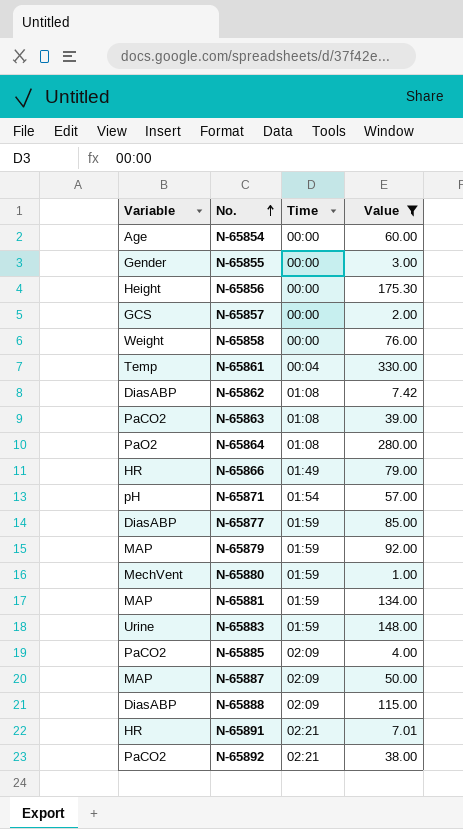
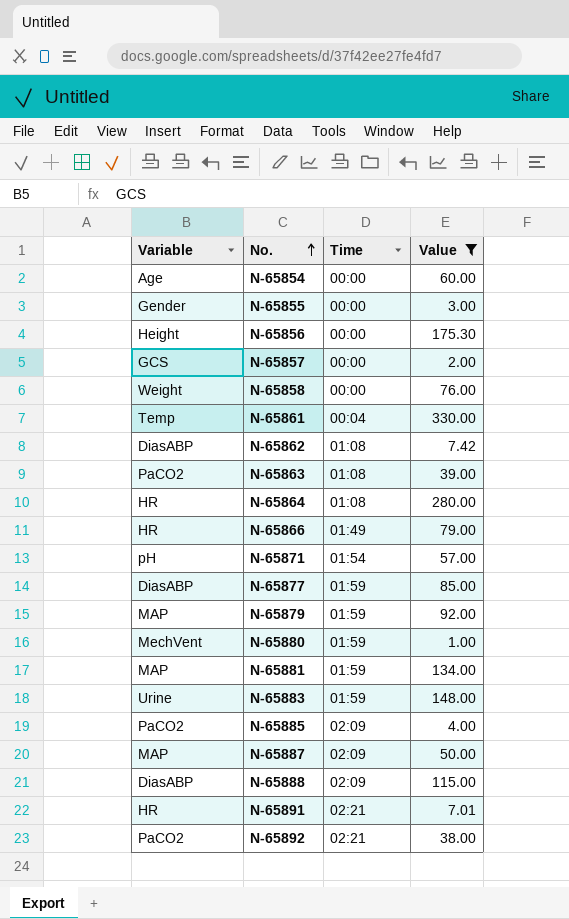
N-65864 | Variable: PaO2 -> HR

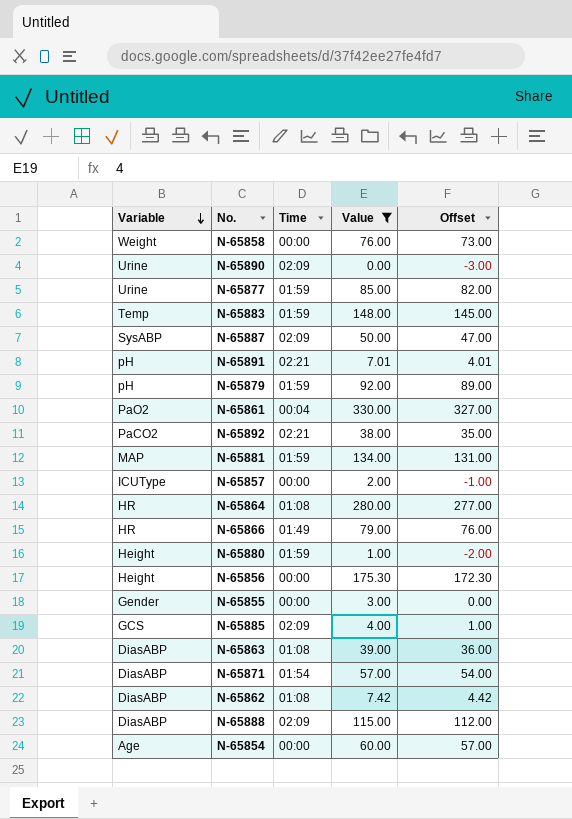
row order: No. ascending -> Variable descending
column Offset | formula: none -> [Value] - 3
row N-65890: none -> Urine | 02:09 | 0.00 | -3.00
N-65877 | Variable: DiasABP -> Urine
N-65883 | Variable: Urine -> Temp
N-65887 | Variable: MAP -> SysABP
N-65891 | Variable: HR -> pH
N-65879 | Variable: MAP -> pH
N-65861 | Variable: Temp -> PaO2
N-65857 | Variable: GCS -> ICUType
N-65880 | Variable: MechVent -> Height
N-65885 | Variable: PaCO2 -> GCS
N-65863 | Variable: PaCO2 -> DiasABP
N-65871 | Variable: pH -> DiasABP

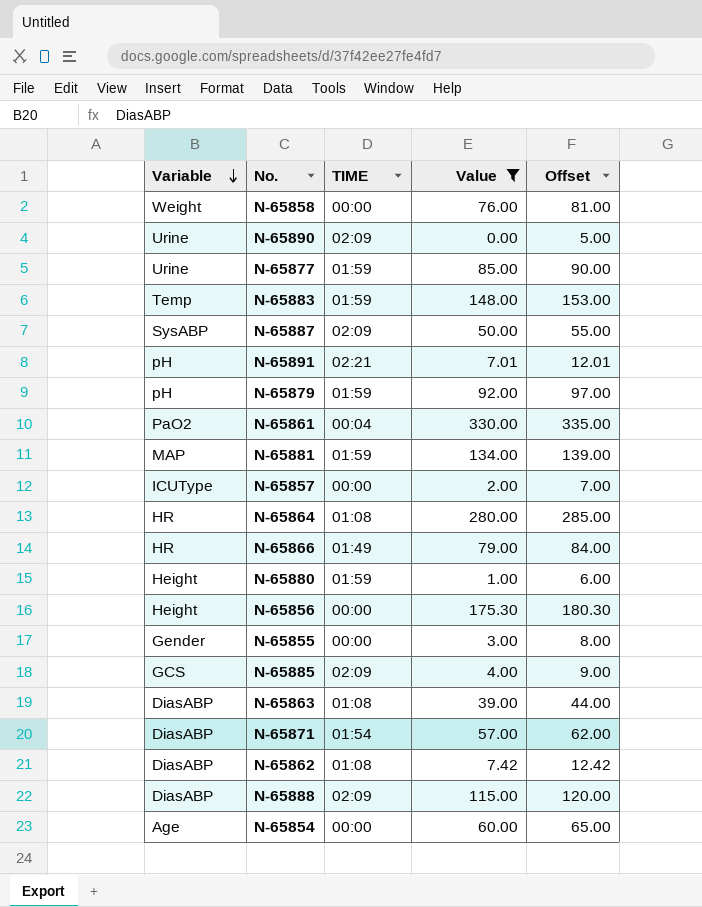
column name: Time -> TIME
column Offset | formula: [Value] - 3 -> [Value] + 5
row N-65892: PaCO2 | 02:21 | 38.00 | 35.00 -> none

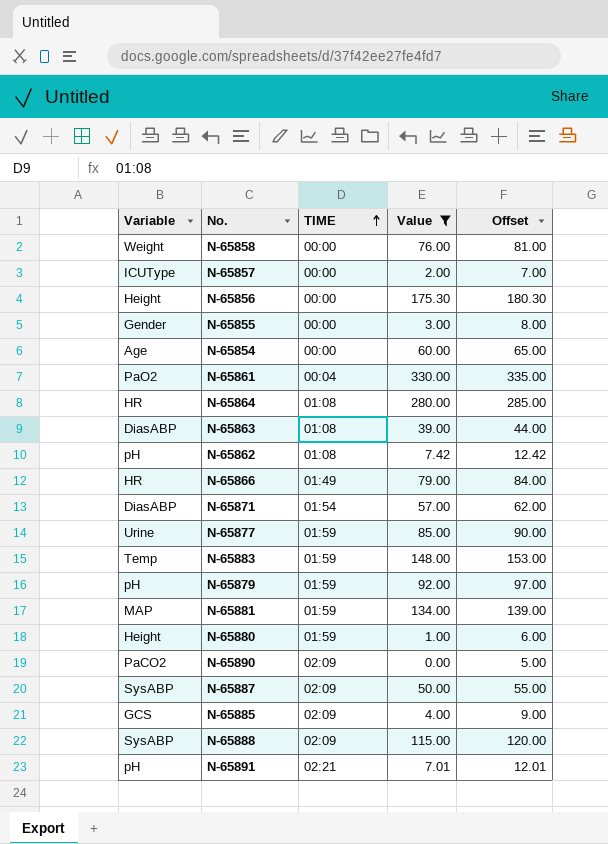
row order: Variable descending -> TIME ascending
N-65862 | Variable: DiasABP -> pH
N-65890 | Variable: Urine -> PaCO2
N-65888 | Variable: DiasABP -> SysABP

